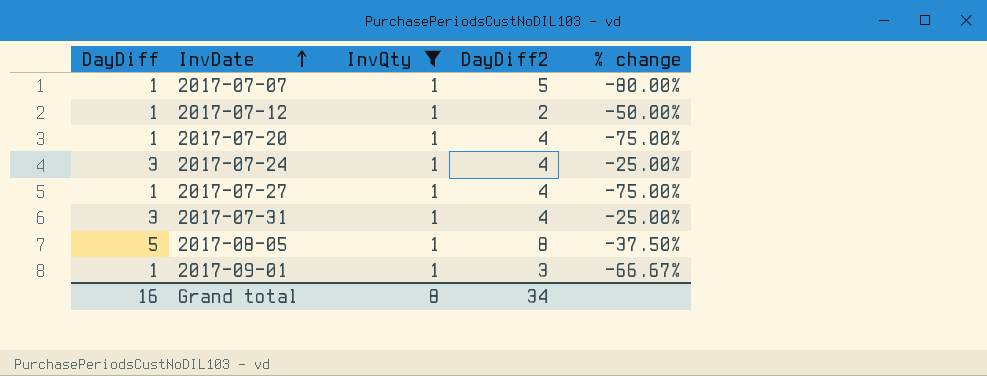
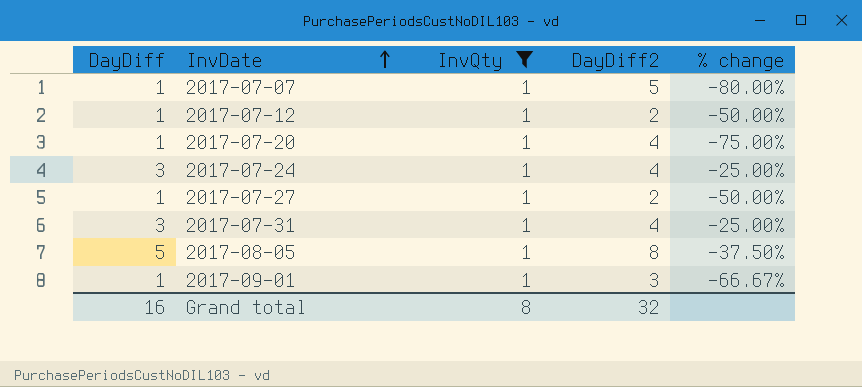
2017-07-27 | DayDiff2: 4 -> 2
2017-07-27 | % change: -75.00% -> -50.00%
Grand total | DayDiff2: 34 -> 32

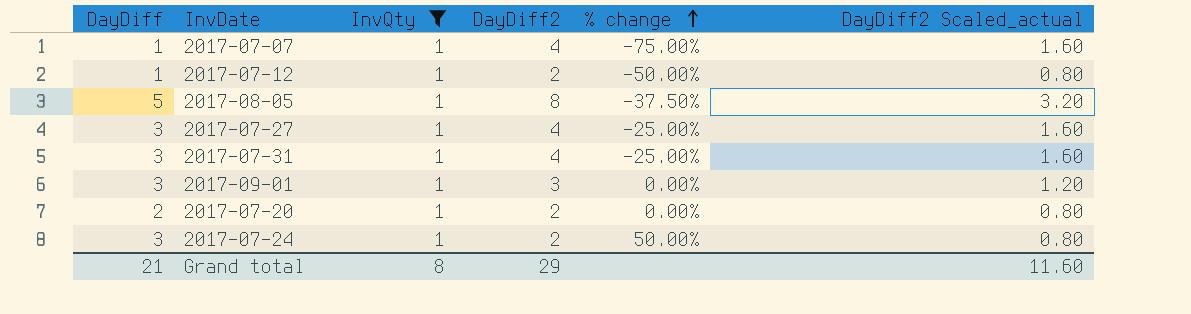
row order: InvDate ascending -> % change ascending
column DayDiff2 Scaled_actual | formula: none -> [DayDiff2] * 0.4
2017-07-07 | DayDiff2: 5 -> 4
2017-07-07 | % change: -80.00% -> -75.00%
2017-07-27 | DayDiff: 1 -> 3
2017-07-27 | DayDiff2: 2 -> 4
2017-07-27 | % change: -50.00% -> -25.00%
2017-09-01 | DayDiff: 1 -> 3
2017-09-01 | % change: -66.67% -> 0.00%
2017-07-20 | DayDiff: 1 -> 2
2017-07-20 | DayDiff2: 4 -> 2
2017-07-20 | % change: -75.00% -> 0.00%
2017-07-24 | DayDiff2: 4 -> 2
2017-07-24 | % change: -25.00% -> 50.00%
Grand total | DayDiff: 16 -> 21
Grand total | DayDiff2: 32 -> 29

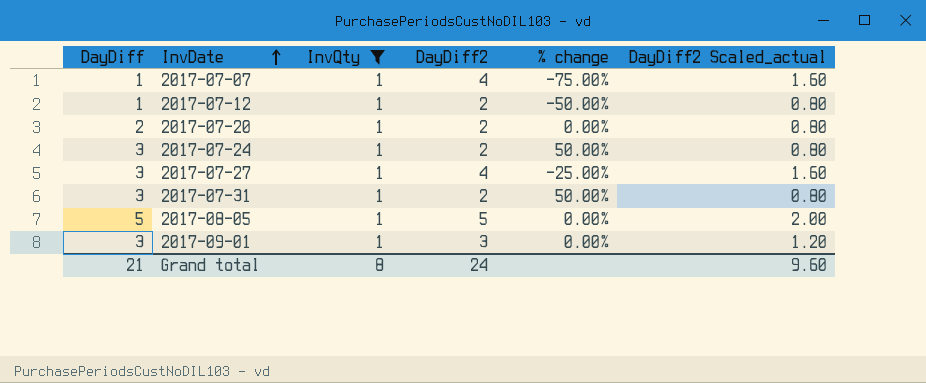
row order: % change ascending -> InvDate ascending
2017-07-31 | DayDiff2: 4 -> 2
2017-07-31 | % change: -25.00% -> 50.00%
2017-07-31 | DayDiff2 Scaled_actual: 1.60 -> 0.80
2017-08-05 | DayDiff2: 8 -> 5
2017-08-05 | % change: -37.50% -> 0.00%
2017-08-05 | DayDiff2 Scaled_actual: 3.20 -> 2.00
Grand total | DayDiff2: 29 -> 24
Grand total | DayDiff2 Scaled_actual: 11.60 -> 9.60

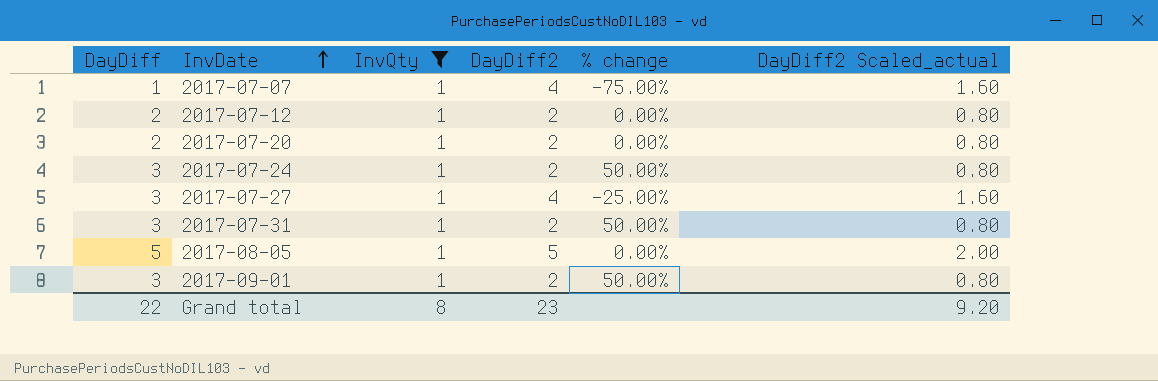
2017-07-12 | DayDiff: 1 -> 2
2017-07-12 | % change: -50.00% -> 0.00%
2017-09-01 | DayDiff2: 3 -> 2
2017-09-01 | % change: 0.00% -> 50.00%
2017-09-01 | DayDiff2 Scaled_actual: 1.20 -> 0.80
Grand total | DayDiff: 21 -> 22
Grand total | DayDiff2: 24 -> 23
Grand total | DayDiff2 Scaled_actual: 9.60 -> 9.20

